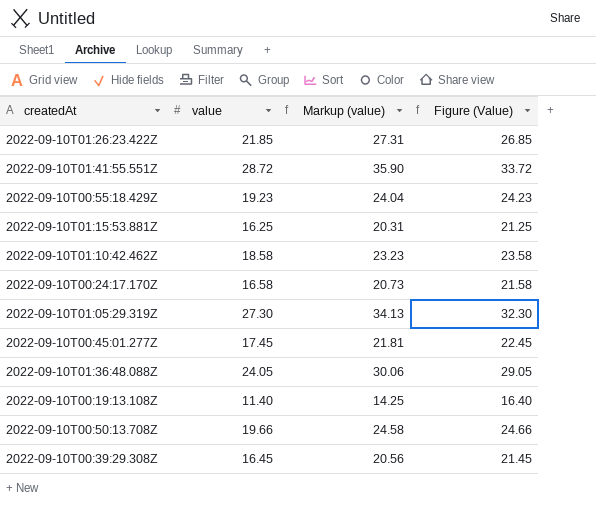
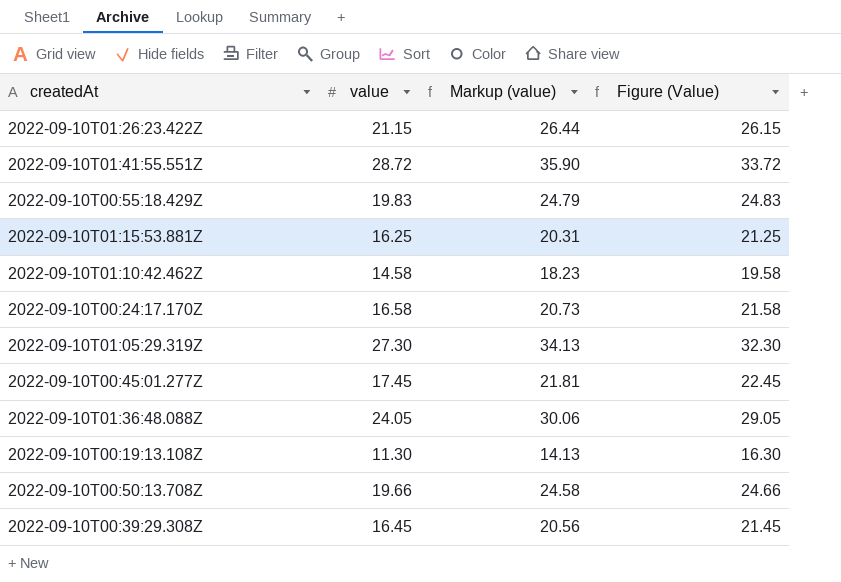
2022-09-10T01:26:23.422Z | value: 21.85 -> 21.15
2022-09-10T01:26:23.422Z | Markup (value): 27.31 -> 26.44
2022-09-10T01:26:23.422Z | Figure (Value): 26.85 -> 26.15
2022-09-10T00:55:18.429Z | value: 19.23 -> 19.83
2022-09-10T00:55:18.429Z | Markup (value): 24.04 -> 24.79
2022-09-10T00:55:18.429Z | Figure (Value): 24.23 -> 24.83
2022-09-10T01:10:42.462Z | value: 18.58 -> 14.58
2022-09-10T01:10:42.462Z | Markup (value): 23.23 -> 18.23
2022-09-10T01:10:42.462Z | Figure (Value): 23.58 -> 19.58
2022-09-10T00:19:13.108Z | value: 11.40 -> 11.30
2022-09-10T00:19:13.108Z | Markup (value): 14.25 -> 14.13
2022-09-10T00:19:13.108Z | Figure (Value): 16.40 -> 16.30

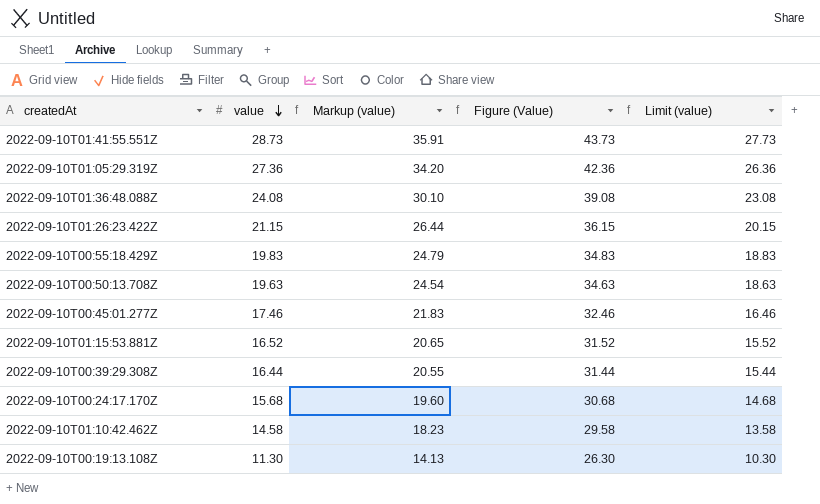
row order: none -> value descending
column Figure (Value) | formula: [value] + 5 -> [value] + 15
column Limit (value) | formula: none -> [value] - 1
2022-09-10T01:41:55.551Z | value: 28.72 -> 28.73
2022-09-10T01:41:55.551Z | Markup (value): 35.90 -> 35.91
2022-09-10T01:05:29.319Z | value: 27.30 -> 27.36
2022-09-10T01:05:29.319Z | Markup (value): 34.13 -> 34.20
2022-09-10T01:36:48.088Z | value: 24.05 -> 24.08
2022-09-10T01:36:48.088Z | Markup (value): 30.06 -> 30.10
2022-09-10T00:50:13.708Z | value: 19.66 -> 19.63
2022-09-10T00:50:13.708Z | Markup (value): 24.58 -> 24.54
2022-09-10T00:45:01.277Z | value: 17.45 -> 17.46
2022-09-10T00:45:01.277Z | Markup (value): 21.81 -> 21.83
2022-09-10T01:15:53.881Z | value: 16.25 -> 16.52
2022-09-10T01:15:53.881Z | Markup (value): 20.31 -> 20.65
2022-09-10T00:39:29.308Z | value: 16.45 -> 16.44
2022-09-10T00:39:29.308Z | Markup (value): 20.56 -> 20.55
2022-09-10T00:24:17.170Z | value: 16.58 -> 15.68
2022-09-10T00:24:17.170Z | Markup (value): 20.73 -> 19.60

